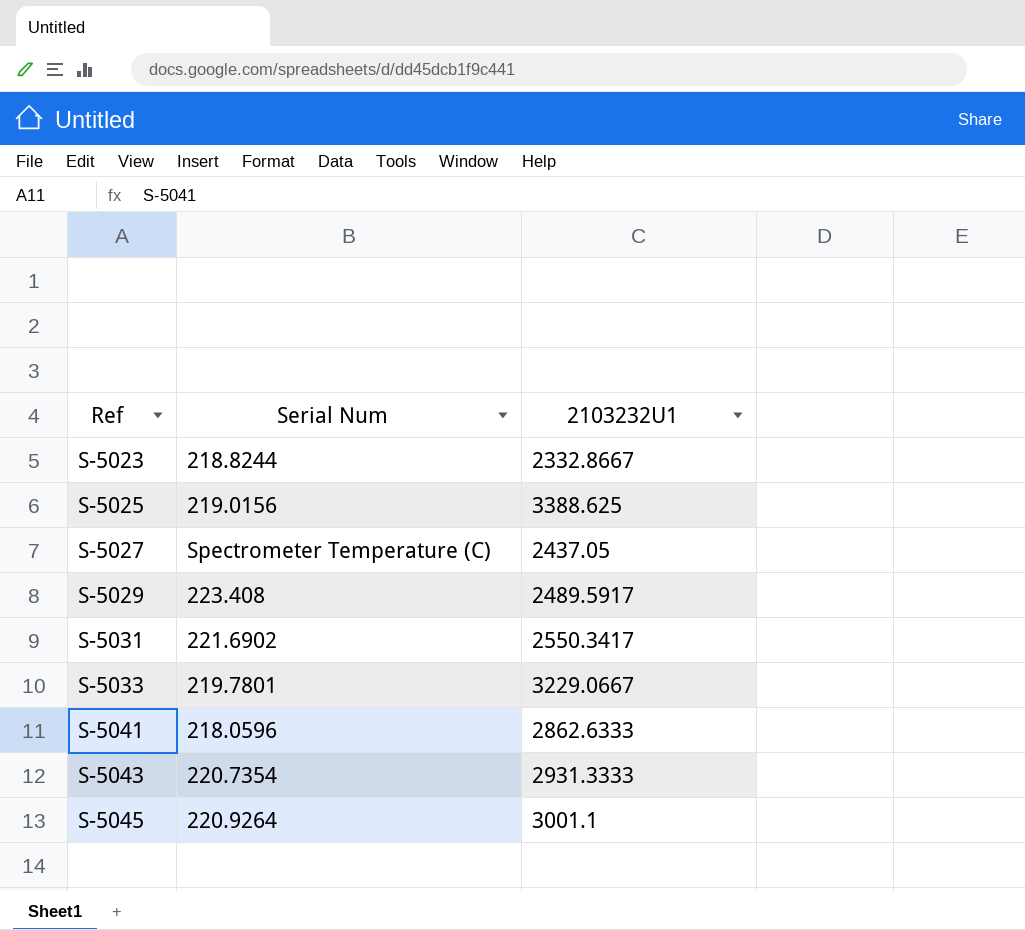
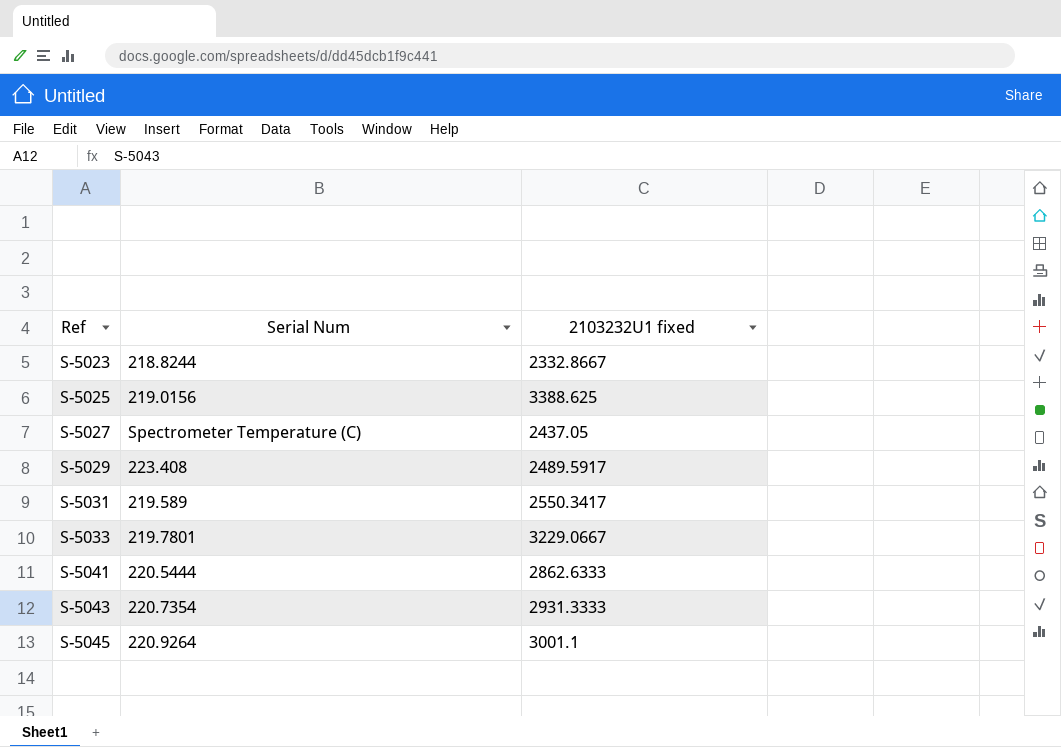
column name: 2103232U1 -> 2103232U1 fixed
S-5031 | Serial Num: 221.6902 -> 219.589
S-5041 | Serial Num: 218.0596 -> 220.5444

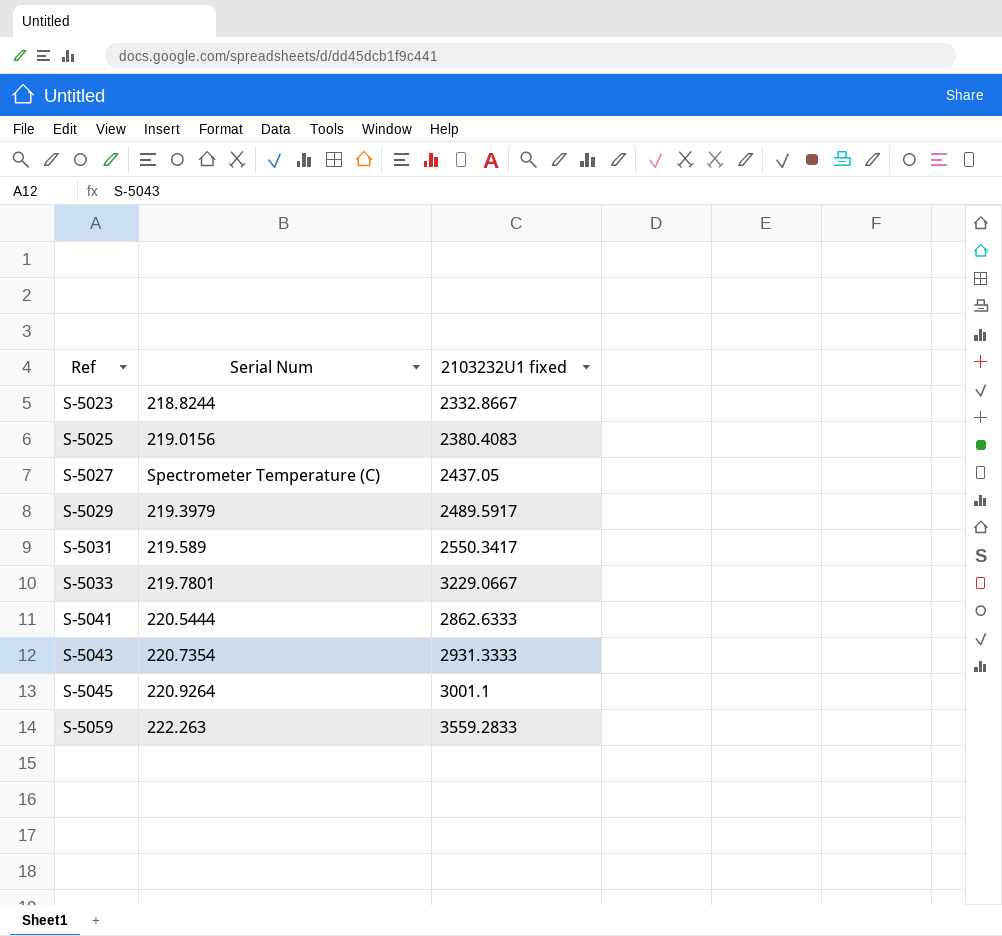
S-5025 | 2103232U1 fixed: 3388.625 -> 2380.4083
S-5029 | Serial Num: 223.408 -> 219.3979
row S-5059: none -> 222.263 | 3559.2833

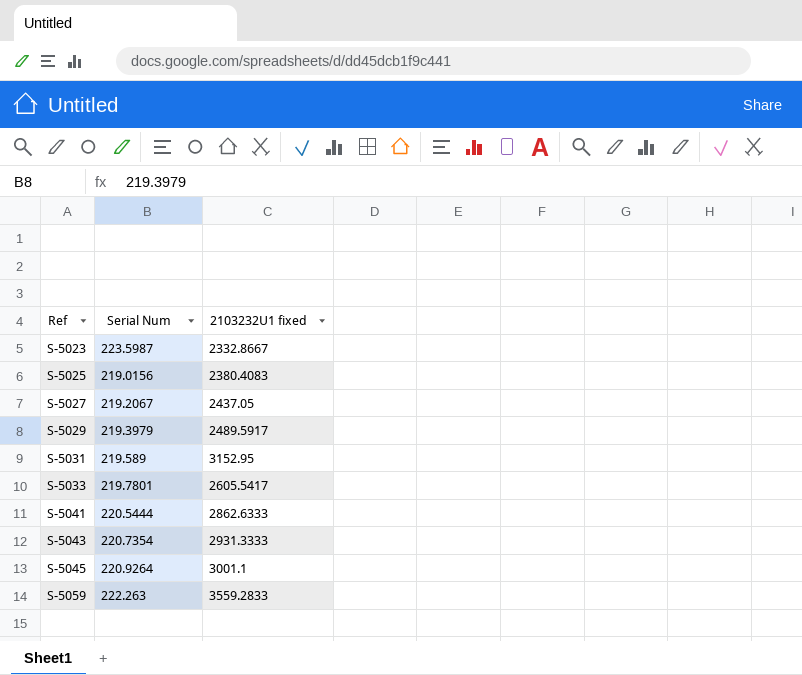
S-5023 | Serial Num: 218.8244 -> 223.5987
S-5027 | Serial Num: Spectrometer Temperature (C) -> 219.2067
S-5031 | 2103232U1 fixed: 2550.3417 -> 3152.95
S-5033 | 2103232U1 fixed: 3229.0667 -> 2605.5417

